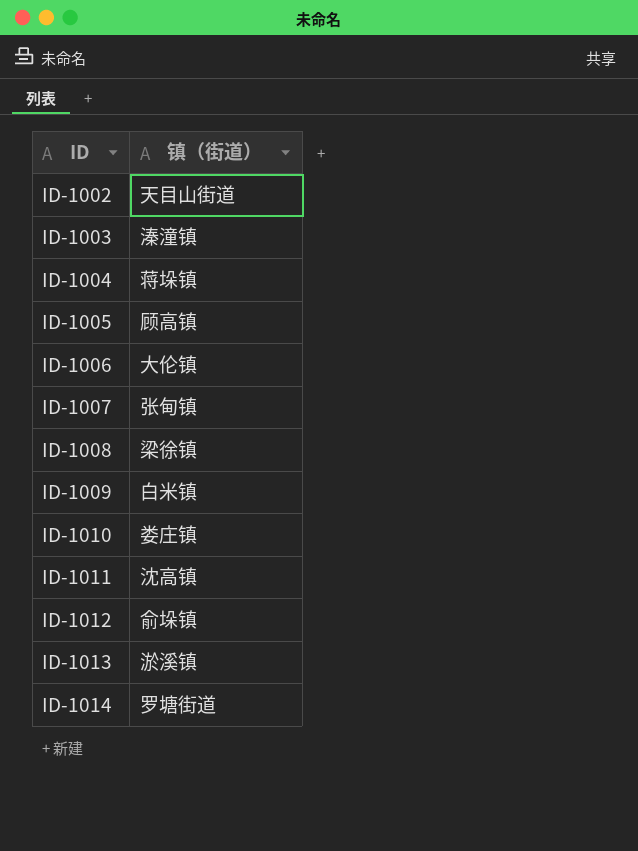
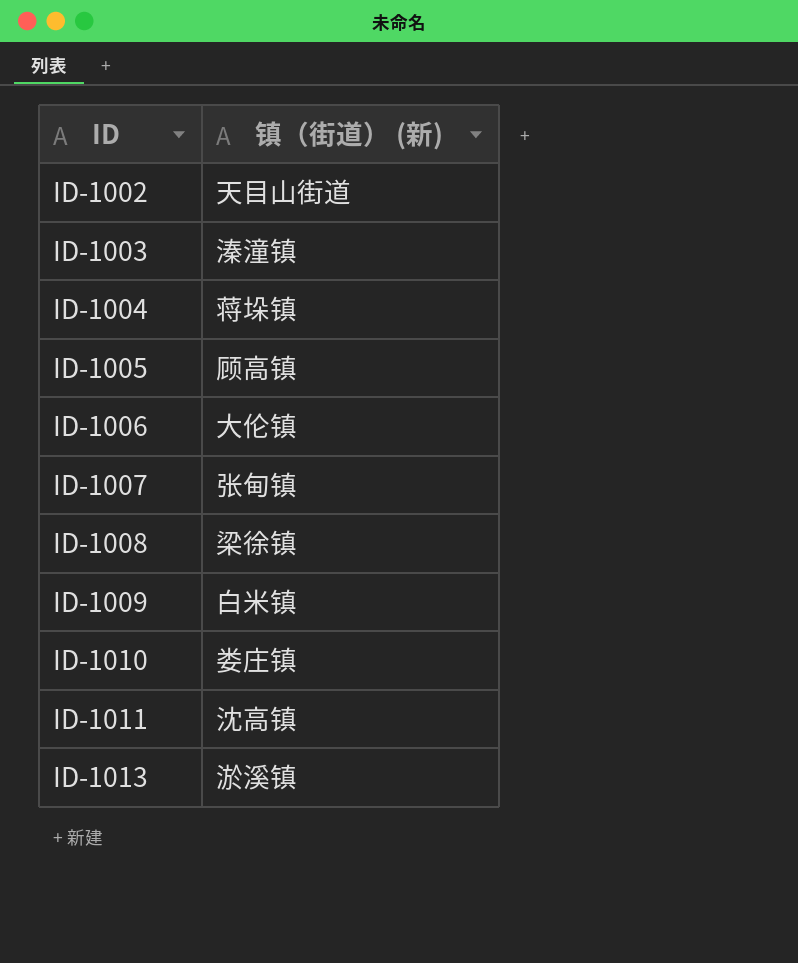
column name: 镇（街道） -> 镇（街道） (新)
row ID-1012: 俞垛镇 -> none
row ID-1014: 罗塘街道 -> none

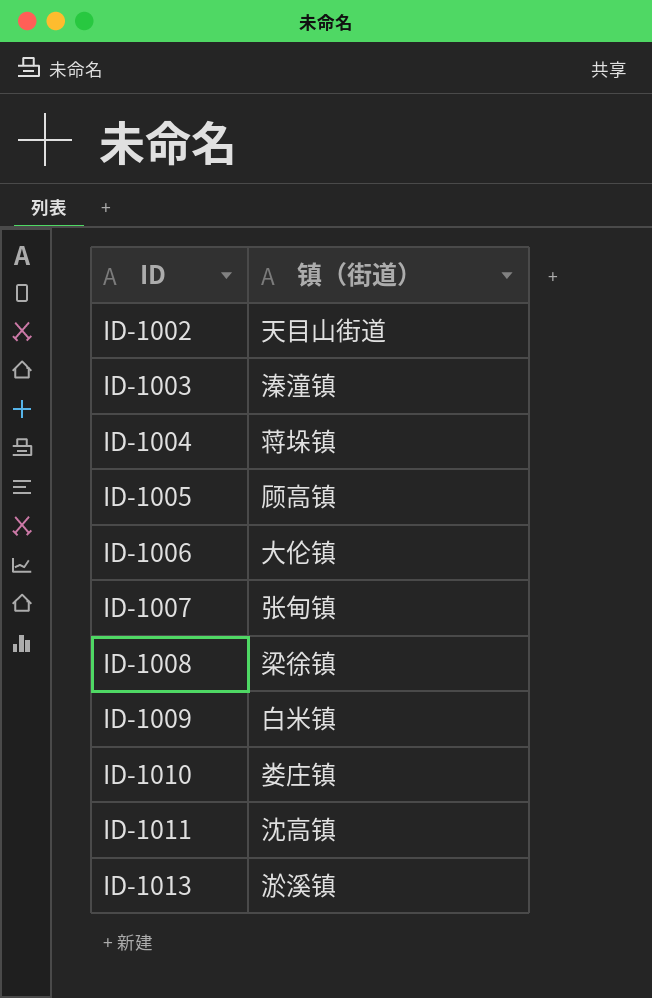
column name: 镇（街道） (新) -> 镇（街道）

